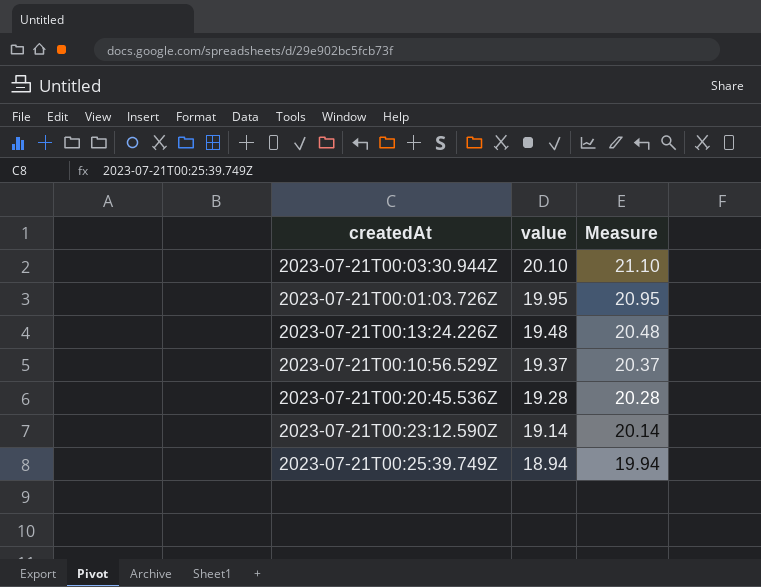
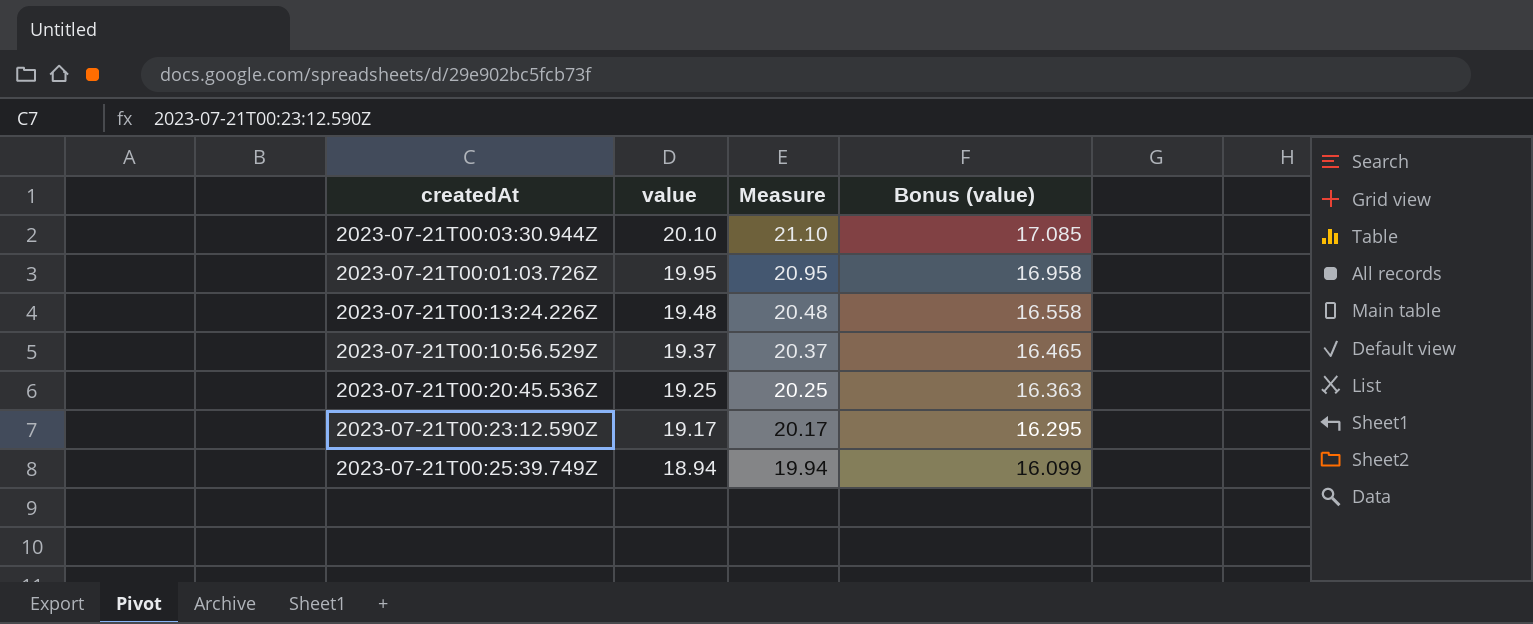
column Bonus (value) | formula: none -> [value] * 0.85
2023-07-21T00:20:45.536Z | value: 19.28 -> 19.25
2023-07-21T00:20:45.536Z | Measure: 20.28 -> 20.25
2023-07-21T00:23:12.590Z | value: 19.14 -> 19.17
2023-07-21T00:23:12.590Z | Measure: 20.14 -> 20.17

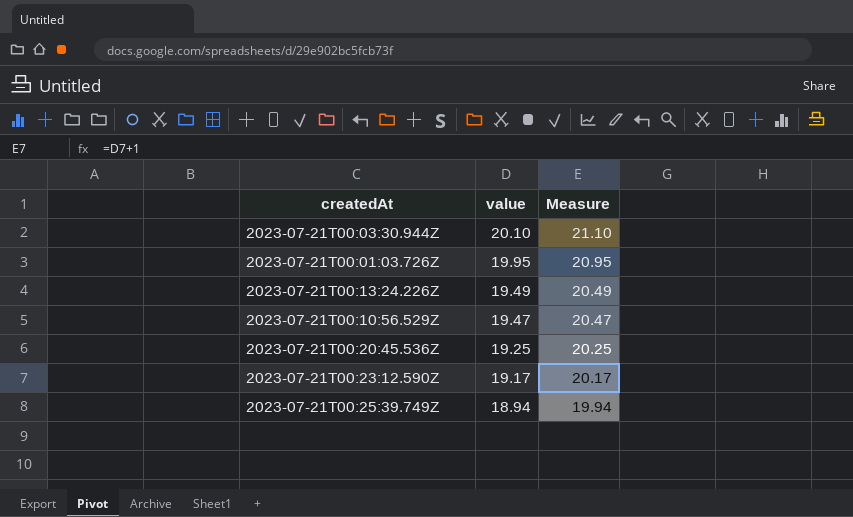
column Bonus (value) | formula: [value] * 0.85 -> none
2023-07-21T00:13:24.226Z | value: 19.48 -> 19.49
2023-07-21T00:13:24.226Z | Measure: 20.48 -> 20.49
2023-07-21T00:10:56.529Z | value: 19.37 -> 19.47
2023-07-21T00:10:56.529Z | Measure: 20.37 -> 20.47

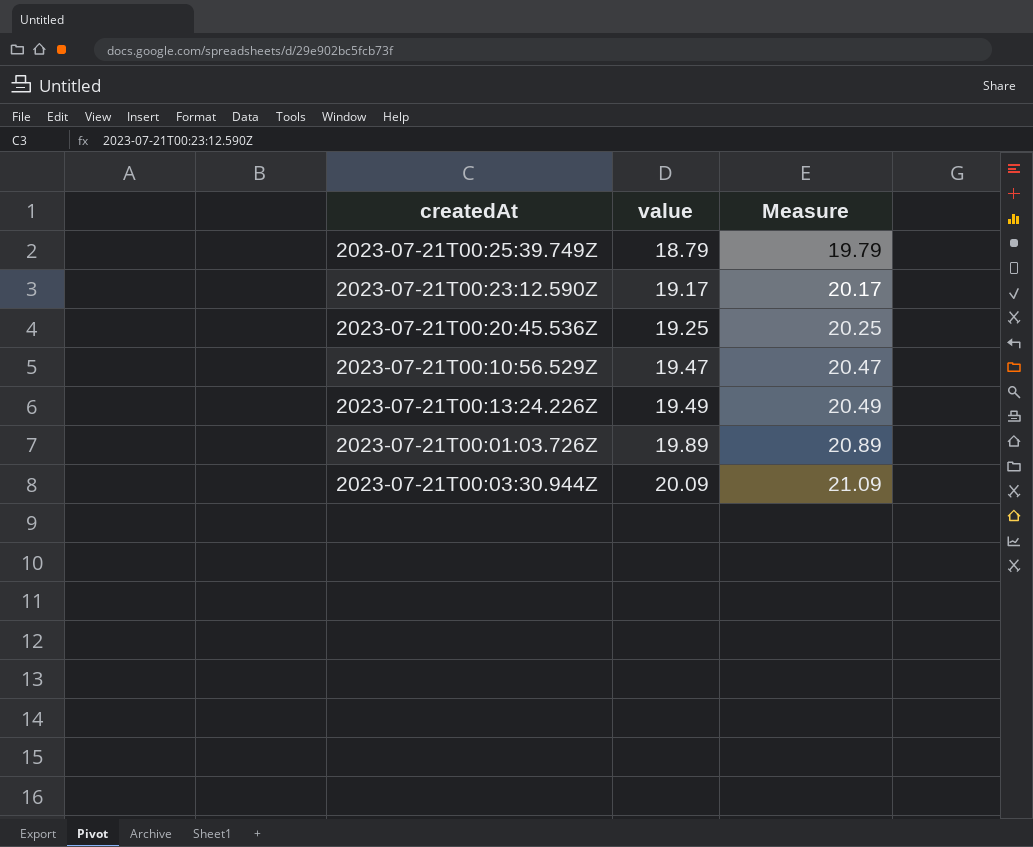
row order: value descending -> value ascending
2023-07-21T00:25:39.749Z | value: 18.94 -> 18.79
2023-07-21T00:25:39.749Z | Measure: 19.94 -> 19.79
2023-07-21T00:01:03.726Z | value: 19.95 -> 19.89
2023-07-21T00:01:03.726Z | Measure: 20.95 -> 20.89
2023-07-21T00:03:30.944Z | value: 20.10 -> 20.09
2023-07-21T00:03:30.944Z | Measure: 21.10 -> 21.09

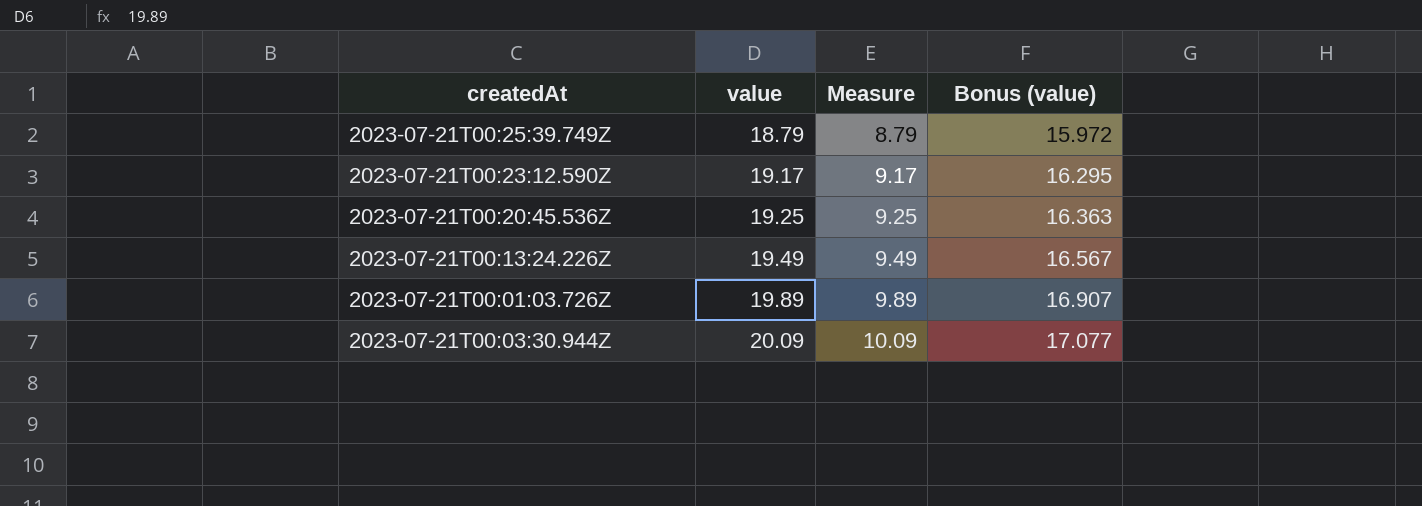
column Measure | formula: [value] + 1 -> [value] - 10
column Bonus (value) | formula: none -> [value] * 0.85
row 2023-07-21T00:10:56.529Z: 19.47 | 20.47 -> none

